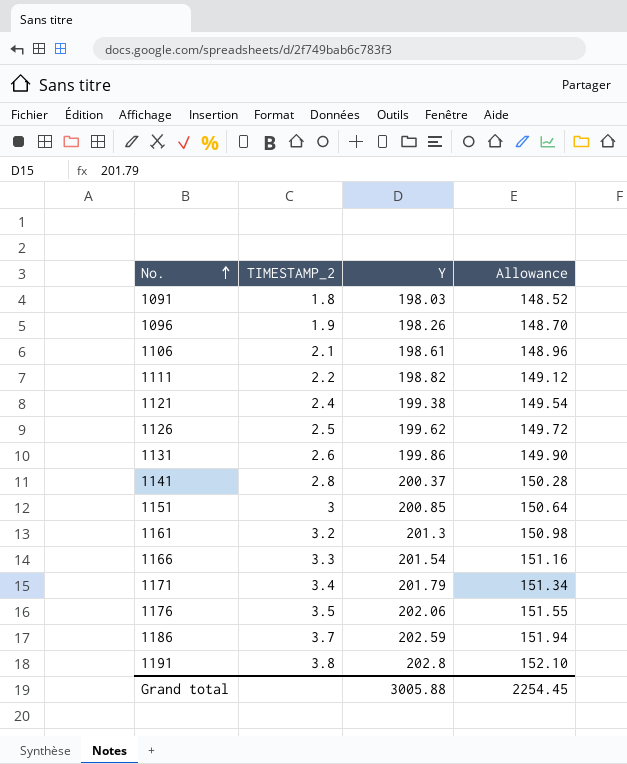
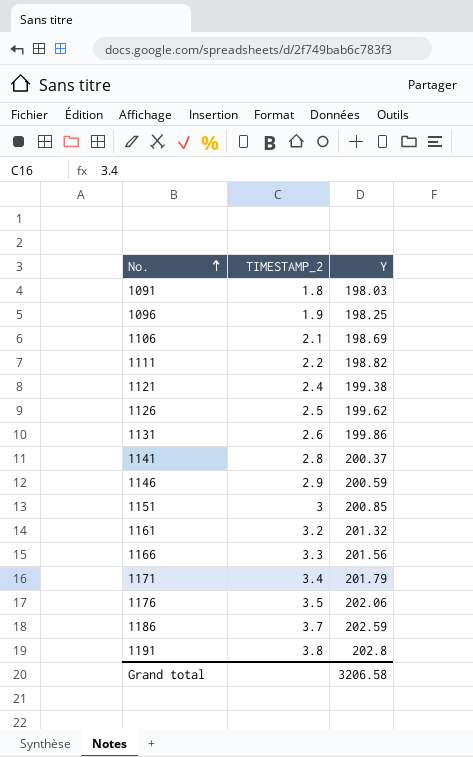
column Allowance | formula: [Y] * 0.75 -> none
1096 | Y: 198.26 -> 198.25
1106 | Y: 198.61 -> 198.69
row 1146: none -> 2.9 | 200.59
1161 | Y: 201.3 -> 201.32
1166 | Y: 201.54 -> 201.56
Grand total | Y: 3005.88 -> 3206.58

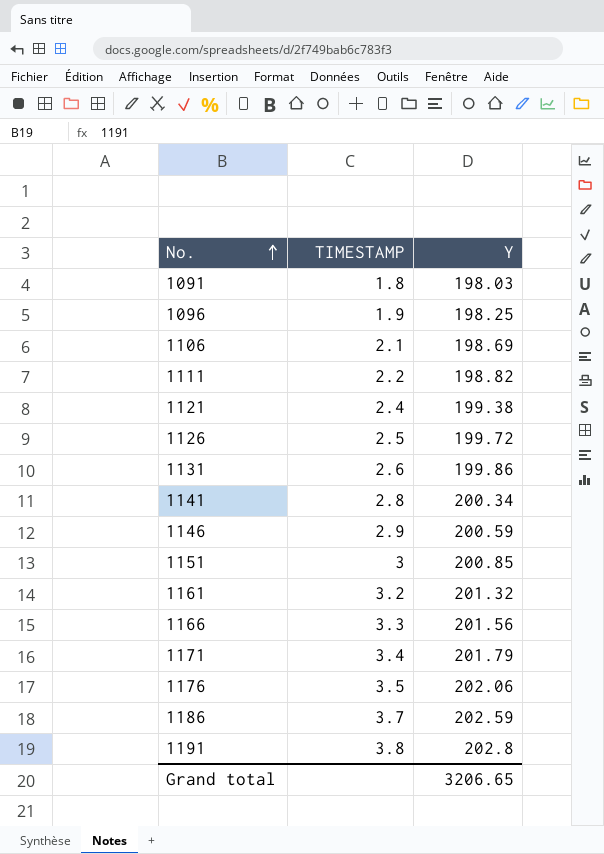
column name: TIMESTAMP_2 -> TIMESTAMP
1126 | Y: 199.62 -> 199.72
1141 | Y: 200.37 -> 200.34
Grand total | Y: 3206.58 -> 3206.65

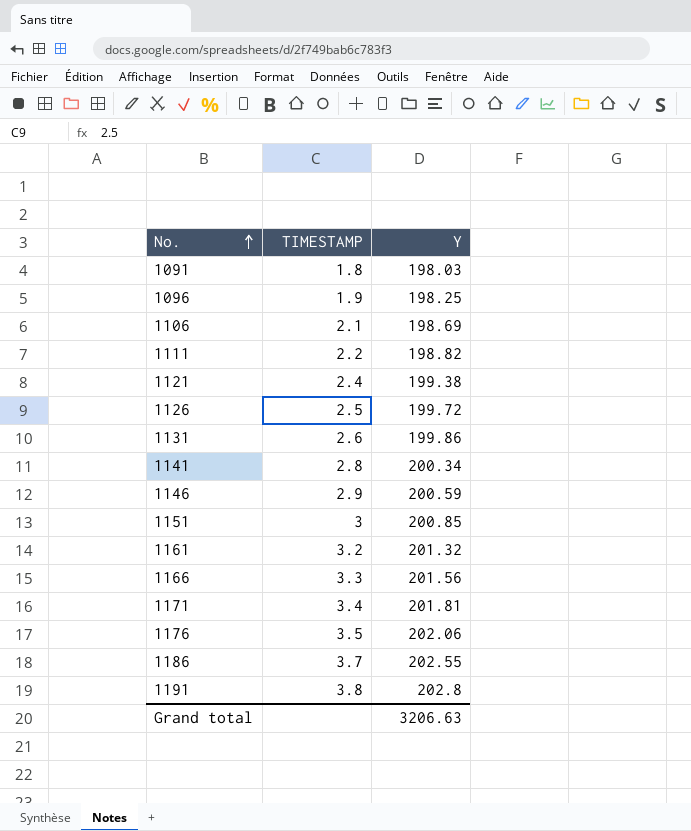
1171 | Y: 201.79 -> 201.81
1186 | Y: 202.59 -> 202.55
Grand total | Y: 3206.65 -> 3206.63

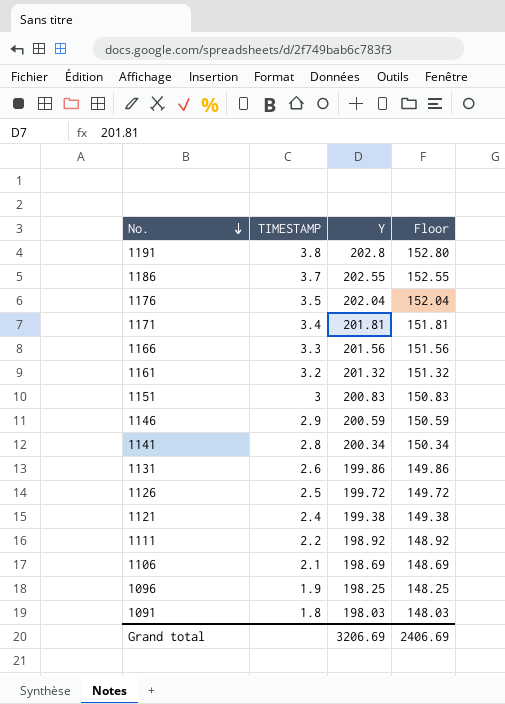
row order: No. ascending -> No. descending
column Floor | formula: none -> [Y] - 50
1176 | Y: 202.06 -> 202.04
1151 | Y: 200.85 -> 200.83
1111 | Y: 198.82 -> 198.92
Grand total | Y: 3206.63 -> 3206.69

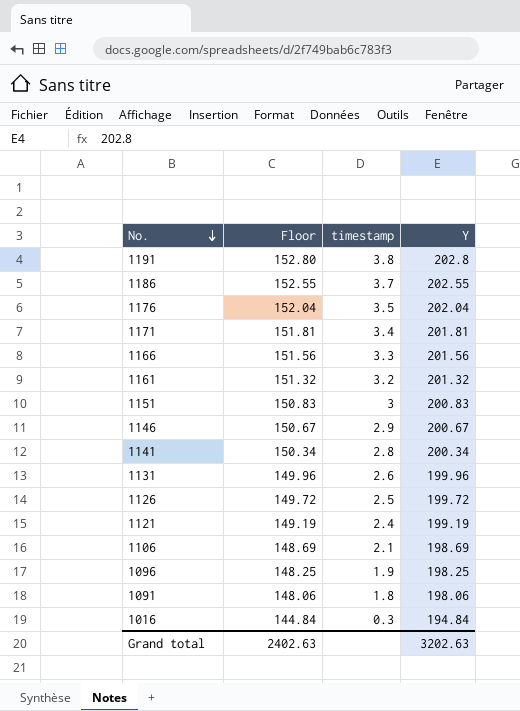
column Floor | position: 4 -> 2
column name: TIMESTAMP -> timestamp
row 1111: 2.2 | 198.92 | 148.92 -> none
1146 | Floor: 150.59 -> 150.67
1146 | Y: 200.59 -> 200.67
1131 | Floor: 149.86 -> 149.96
1131 | Y: 199.86 -> 199.96
1121 | Floor: 149.38 -> 149.19
1121 | Y: 199.38 -> 199.19
1091 | Floor: 148.03 -> 148.06
1091 | Y: 198.03 -> 198.06
row 1016: none -> 144.84 | 0.3 | 194.84
Grand total | Floor: 2406.69 -> 2402.63
Grand total | Y: 3206.69 -> 3202.63

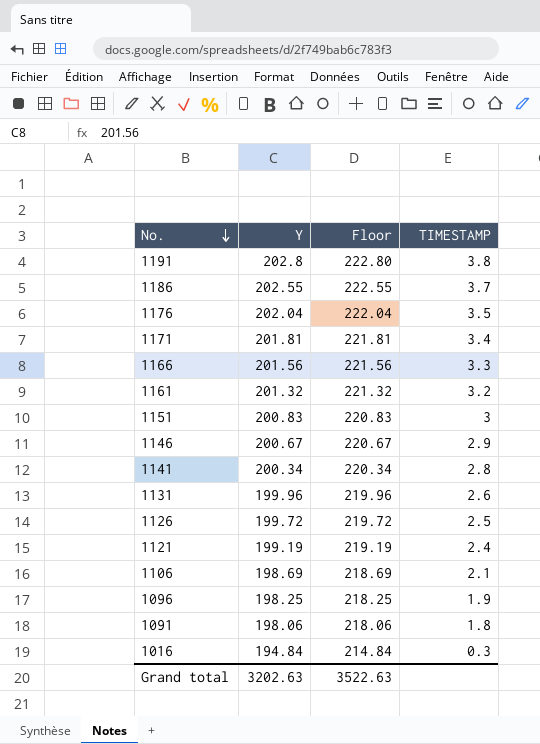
column Y | position: 4 -> 2
column Floor | formula: [Y] - 50 -> [Y] + 20
column name: timestamp -> TIMESTAMP
Grand total | Floor: 2402.63 -> 3522.63

